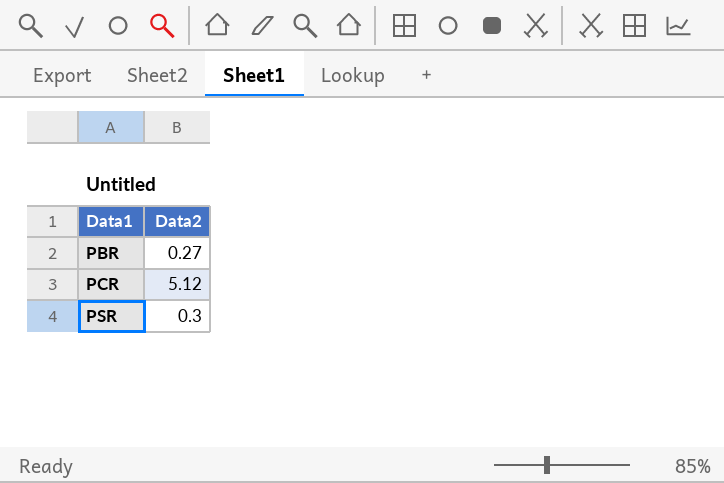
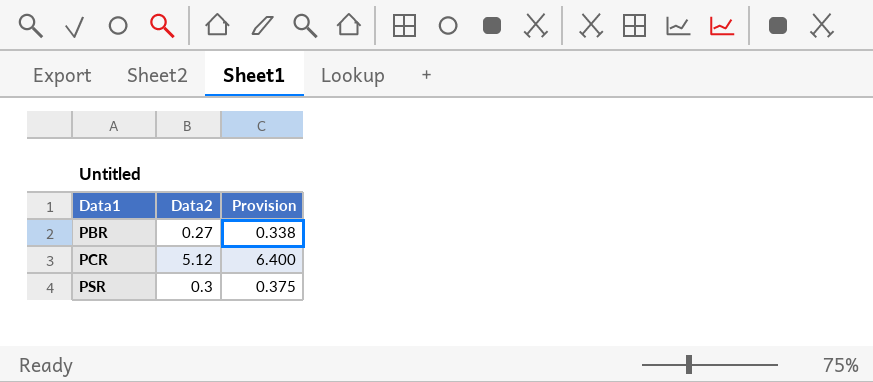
column Provision | formula: none -> [Data2] * 1.25

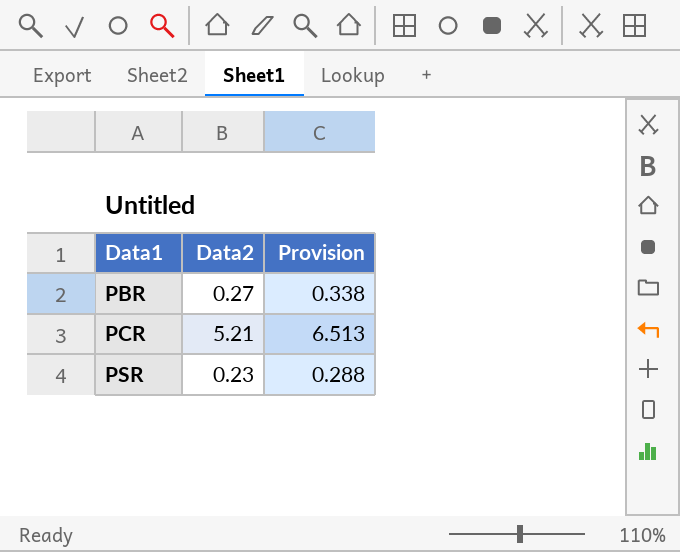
PCR | Data2: 5.12 -> 5.21
PCR | Provision: 6.400 -> 6.513
PSR | Data2: 0.3 -> 0.23
PSR | Provision: 0.375 -> 0.288

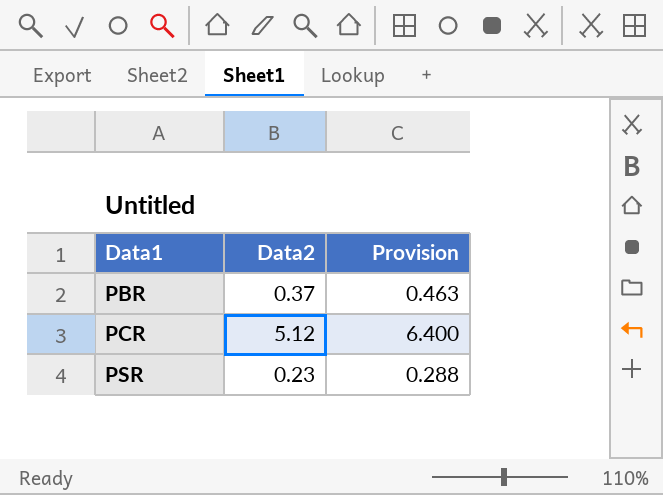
PBR | Data2: 0.27 -> 0.37
PBR | Provision: 0.338 -> 0.463
PCR | Data2: 5.21 -> 5.12
PCR | Provision: 6.513 -> 6.400

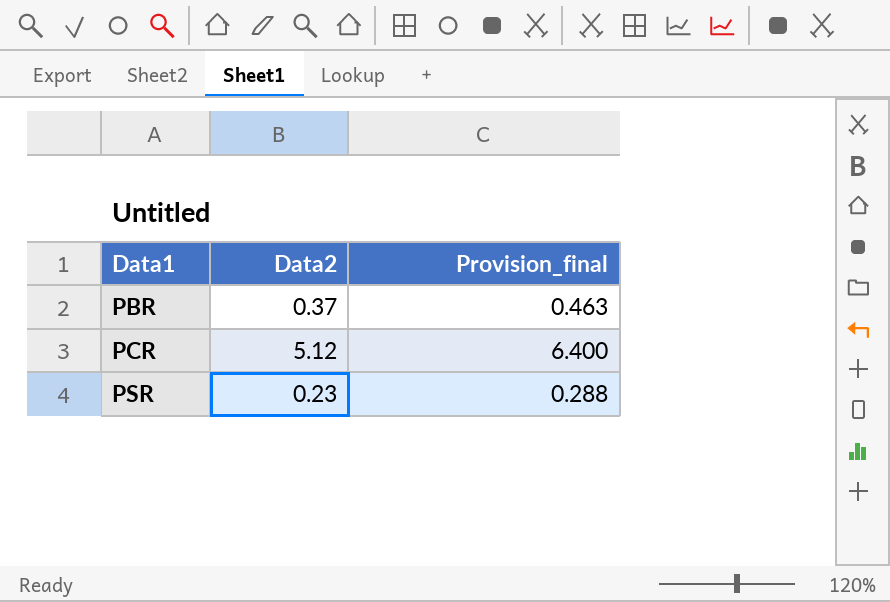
column name: Provision -> Provision_final

